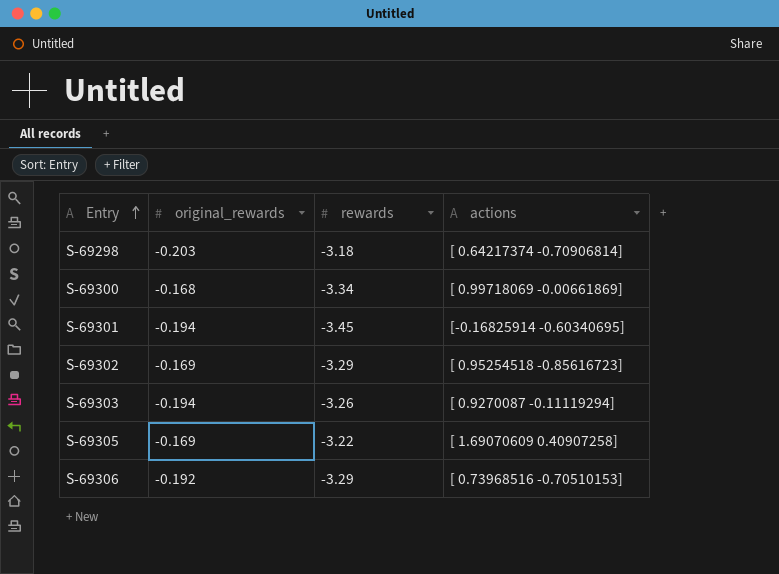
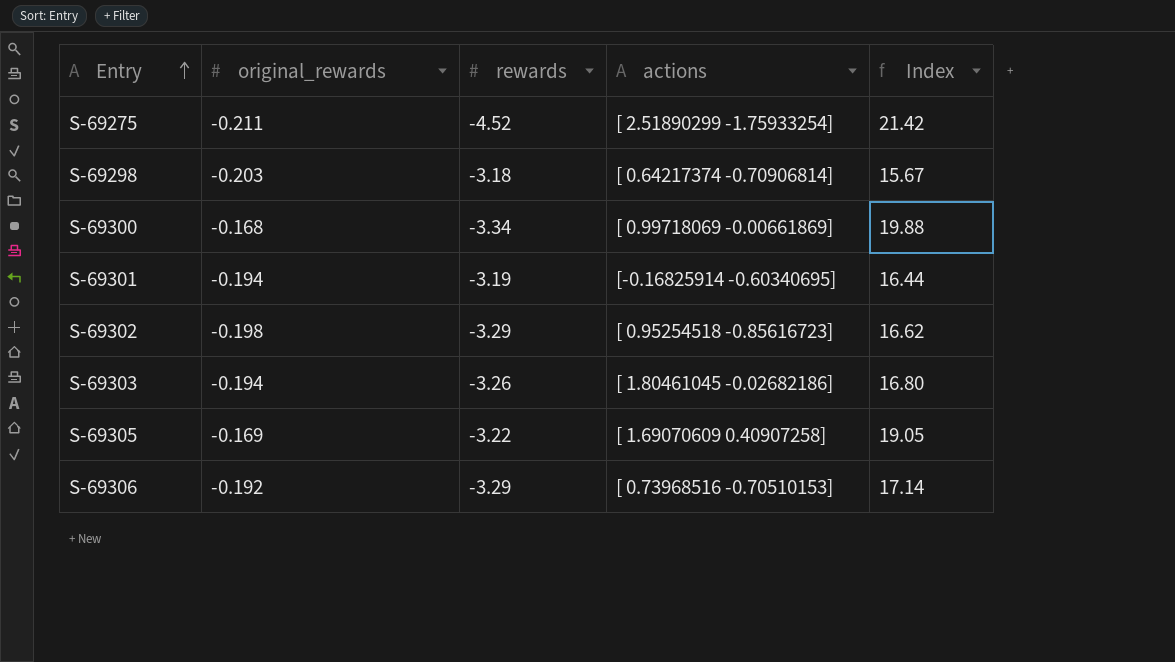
column Index | formula: none -> [rewards] / [original_rewards]
row S-69275: none -> -0.211 | -4.52 | [ 2.51890299 -1.75933254] | 21.42
S-69301 | rewards: -3.45 -> -3.19
S-69302 | original_rewards: -0.169 -> -0.198
S-69303 | actions: [ 0.9270087 -0.11119294] -> [ 1.80461045 -0.02682186]

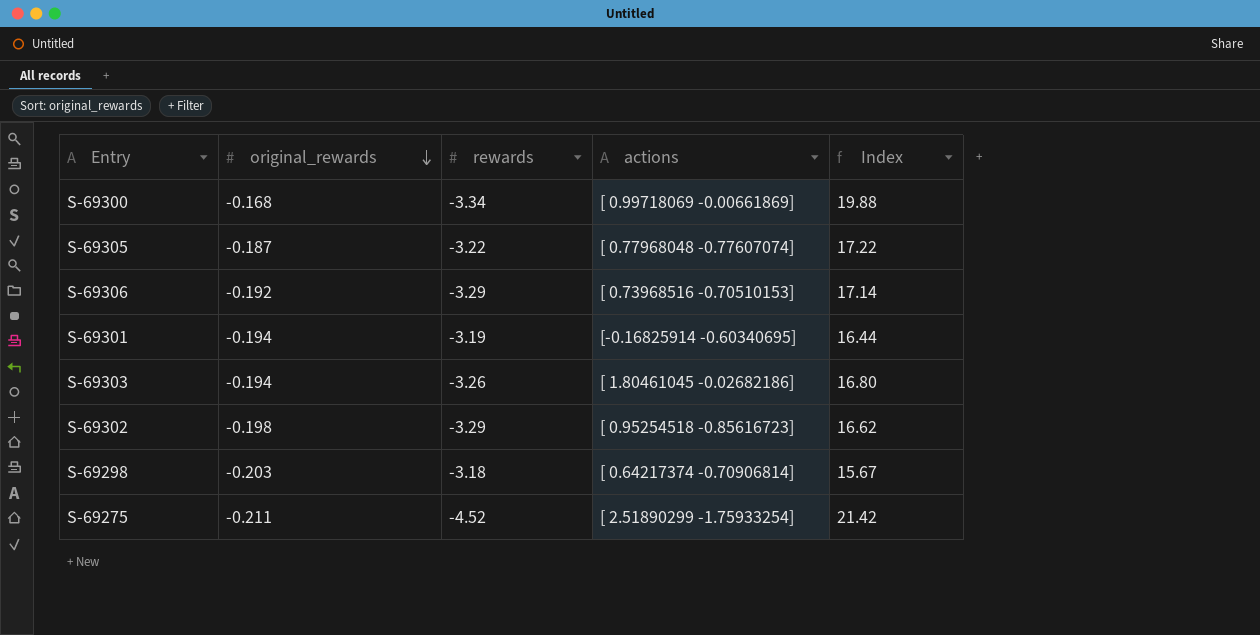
row order: Entry ascending -> original_rewards descending
S-69305 | original_rewards: -0.169 -> -0.187
S-69305 | actions: [ 1.69070609 0.40907258] -> [ 0.77968048 -0.77607074]
S-69305 | Index: 19.05 -> 17.22

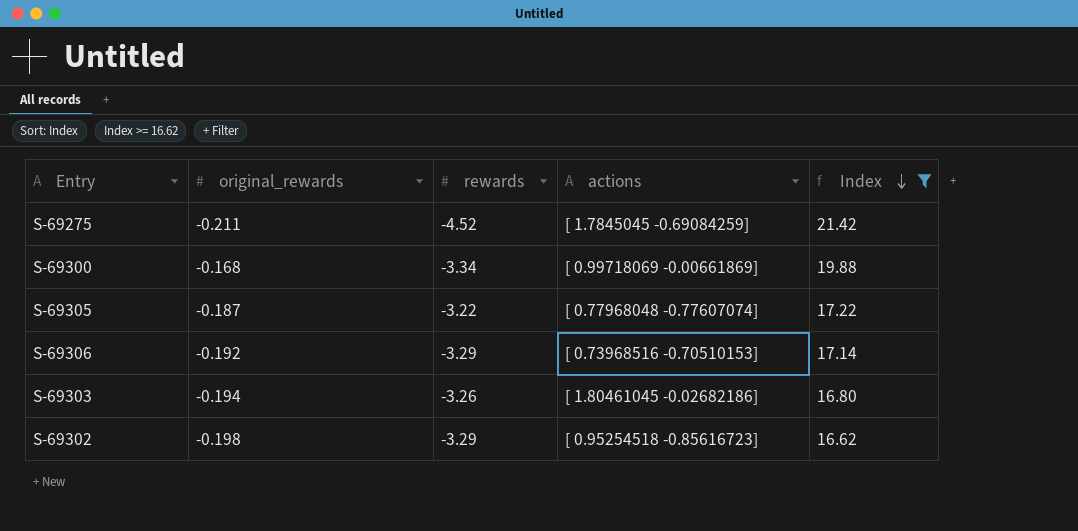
filter: none -> Index >= 16.62
row order: original_rewards descending -> Index descending
S-69275 | actions: [ 2.51890299 -1.75933254] -> [ 1.7845045 -0.69084259]

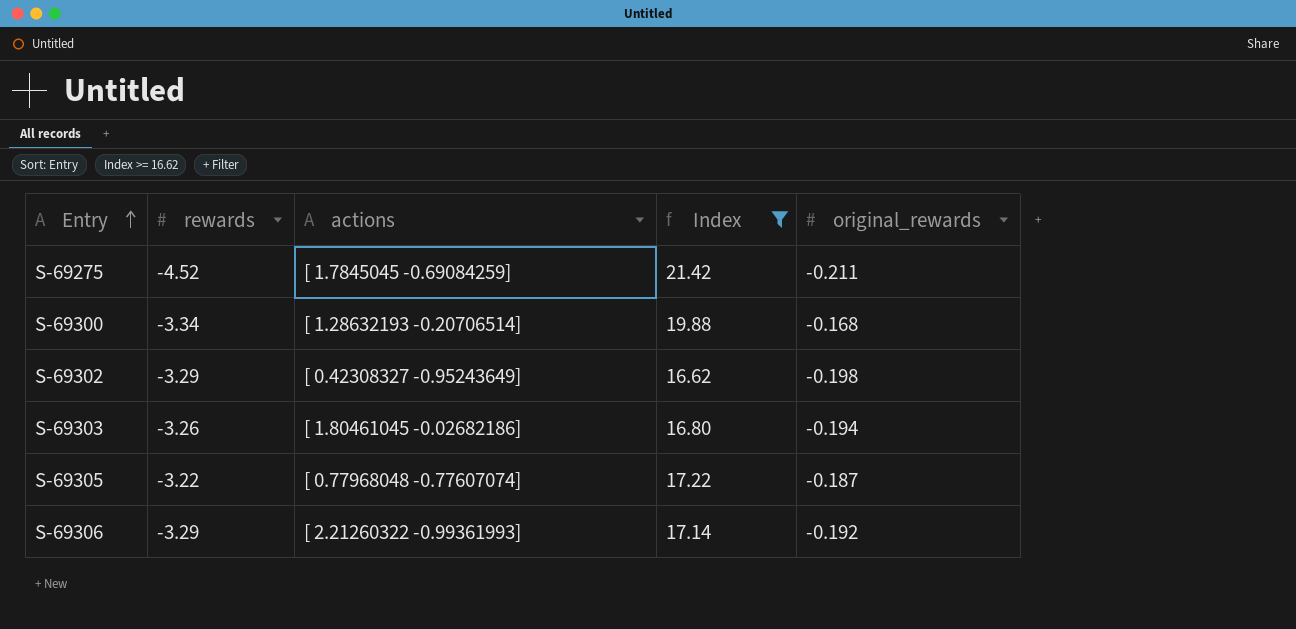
row order: Index descending -> Entry ascending
column original_rewards | position: 2 -> 5
S-69300 | actions: [ 0.99718069 -0.00661869] -> [ 1.28632193 -0.20706514]
S-69302 | actions: [ 0.95254518 -0.85616723] -> [ 0.42308327 -0.95243649]
S-69306 | actions: [ 0.73968516 -0.70510153] -> [ 2.21260322 -0.99361993]

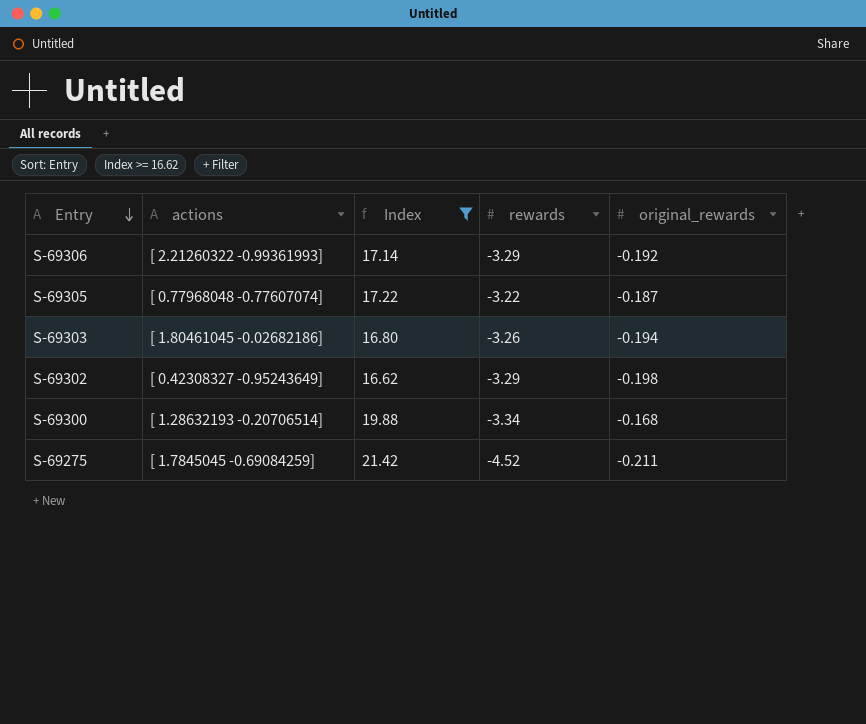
row order: Entry ascending -> Entry descending
column rewards | position: 2 -> 4

